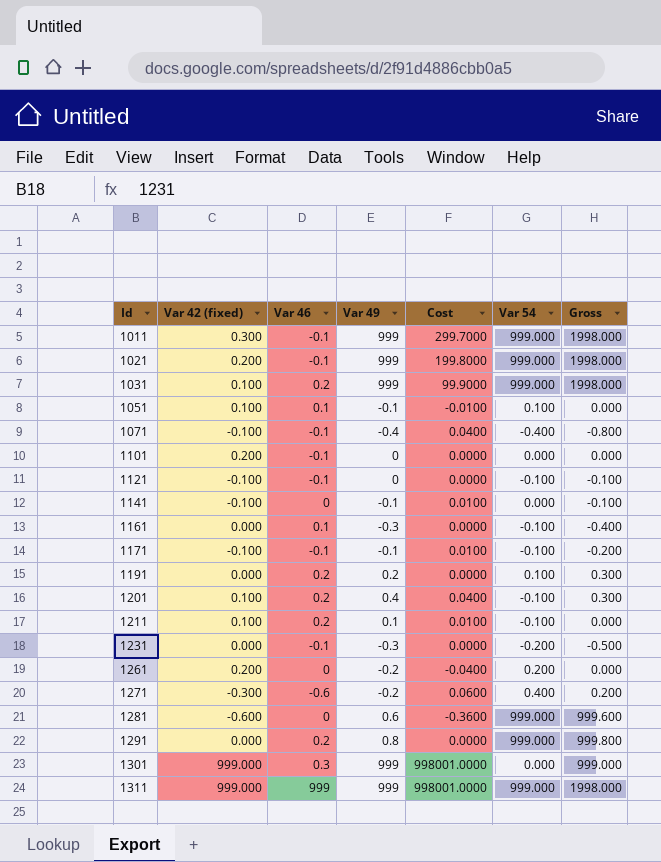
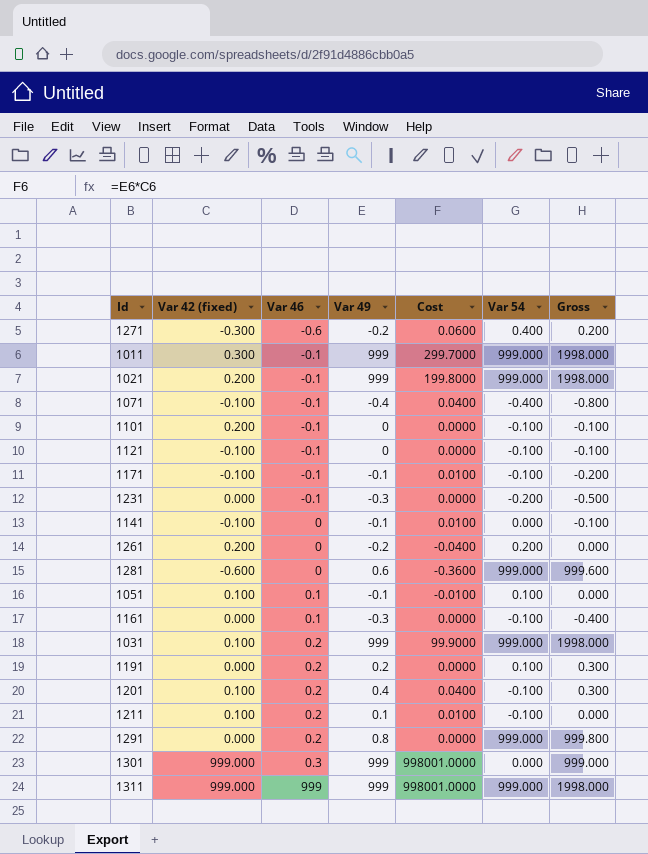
row order: Id ascending -> Var 46 ascending
1101 | Var 54: 0.000 -> -0.100
1101 | Gross: 0.000 -> -0.100

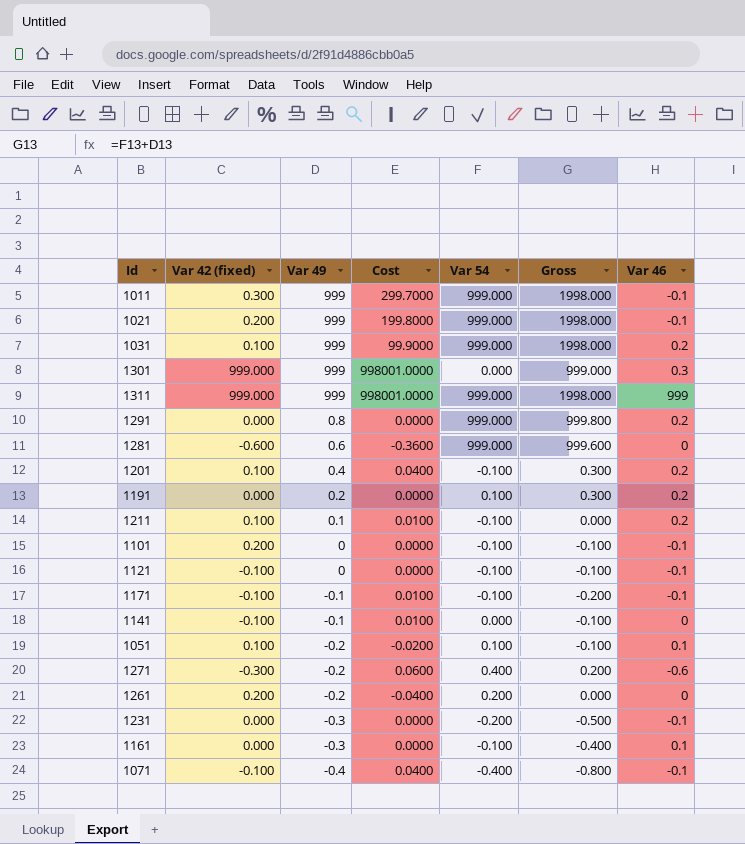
row order: Var 46 ascending -> Var 49 descending
column Var 46 | position: 3 -> 7
1051 | Var 49: -0.1 -> -0.2
1051 | Cost: -0.0100 -> -0.0200
1051 | Gross: 0.000 -> -0.100

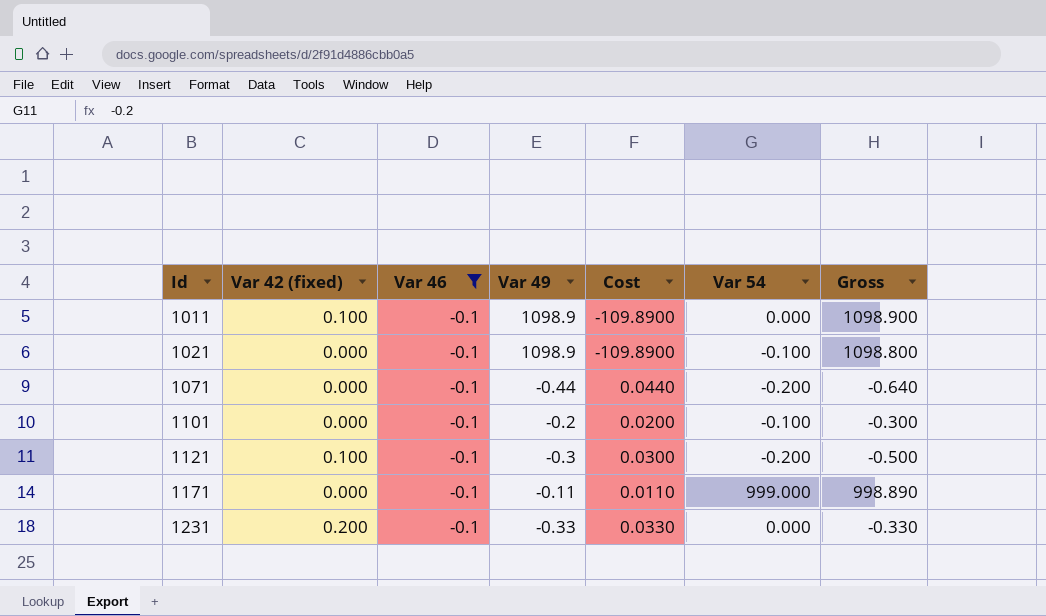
filter: none -> Var 46 = -0.1
row order: Var 49 descending -> Id ascending
column Var 46 | position: 7 -> 3
column Cost | formula: [Var 42 (fixed)] * [Var 49] -> [Var 46] * [Var 49]
1011 | Var 42 (fixed): 0.300 -> 0.100
1011 | Var 49: 999 -> 1098.9
1011 | Var 54: 999.000 -> 0.000
1011 | Gross: 1998.000 -> 1098.900
1021 | Var 42 (fixed): 0.200 -> 0.000
1021 | Var 49: 999 -> 1098.9
1021 | Var 54: 999.000 -> -0.100
1021 | Gross: 1998.000 -> 1098.800
1071 | Var 42 (fixed): -0.100 -> 0.000
1071 | Var 49: -0.4 -> -0.44
1071 | Var 54: -0.400 -> -0.200
1071 | Gross: -0.800 -> -0.640
1101 | Var 42 (fixed): 0.200 -> 0.000
1101 | Var 49: 0 -> -0.2
1101 | Gross: -0.100 -> -0.300
1121 | Var 42 (fixed): -0.100 -> 0.100
1121 | Var 49: 0 -> -0.3
1121 | Var 54: -0.100 -> -0.200
1121 | Gross: -0.100 -> -0.500
1171 | Var 42 (fixed): -0.100 -> 0.000
1171 | Var 49: -0.1 -> -0.11
1171 | Var 54: -0.100 -> 999.000
1171 | Gross: -0.200 -> 998.890
1231 | Var 42 (fixed): 0.000 -> 0.200
1231 | Var 49: -0.3 -> -0.33
1231 | Var 54: -0.200 -> 0.000
1231 | Gross: -0.500 -> -0.330

